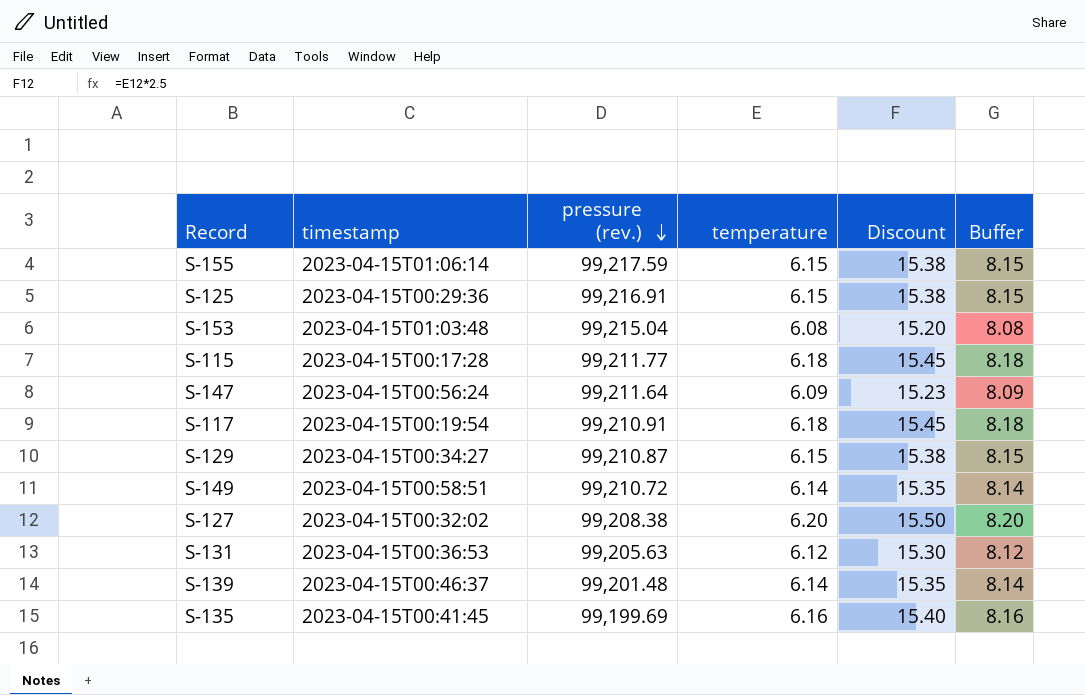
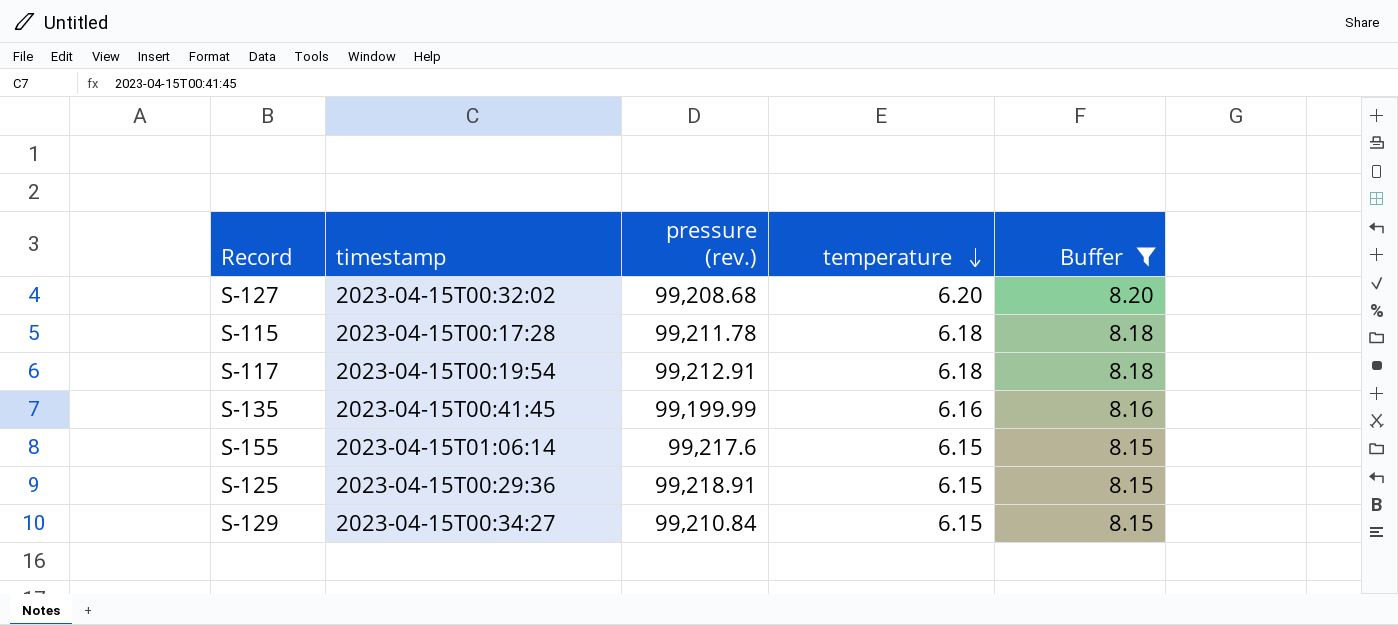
filter: none -> Buffer >= 8.15
row order: pressure (rev.) descending -> temperature descending
column Discount | formula: [temperature] * 2.5 -> none
S-127 | pressure (rev.): 99,208.38 -> 99,208.68
S-115 | pressure (rev.): 99,211.77 -> 99,211.78
S-117 | pressure (rev.): 99,210.91 -> 99,212.91
S-135 | pressure (rev.): 99,199.69 -> 99,199.99
S-155 | pressure (rev.): 99,217.59 -> 99,217.6
S-125 | pressure (rev.): 99,216.91 -> 99,218.91
S-129 | pressure (rev.): 99,210.87 -> 99,210.84

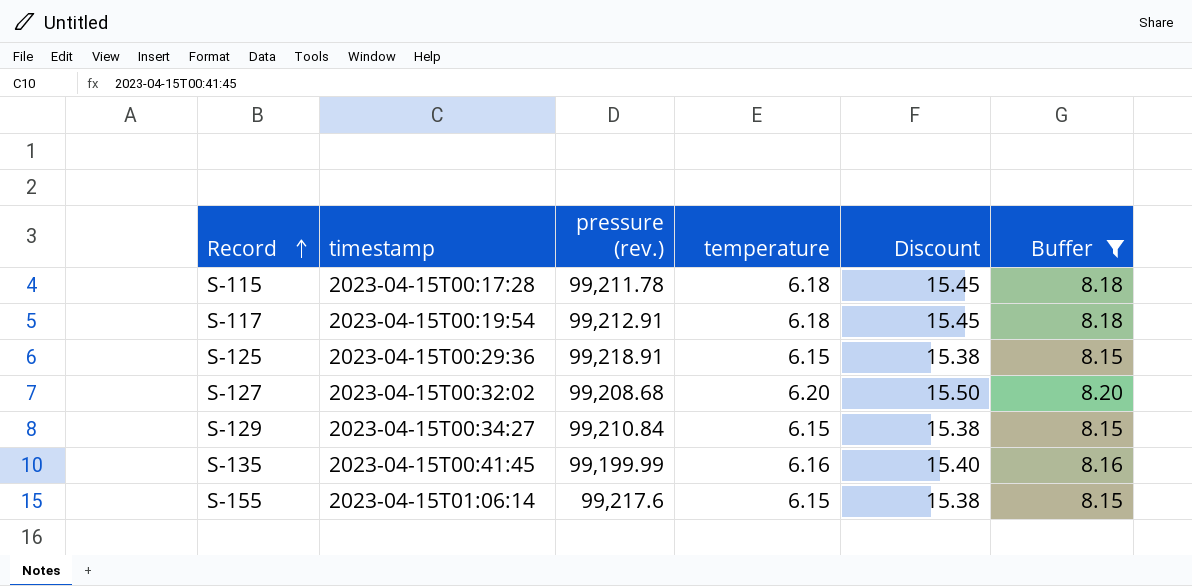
row order: temperature descending -> Record ascending
column Discount | formula: none -> [temperature] * 2.5

